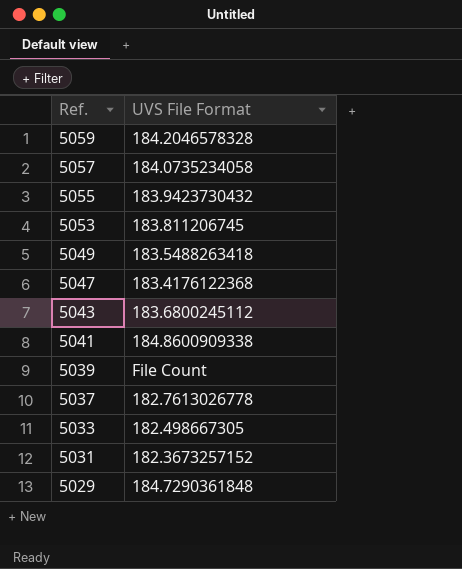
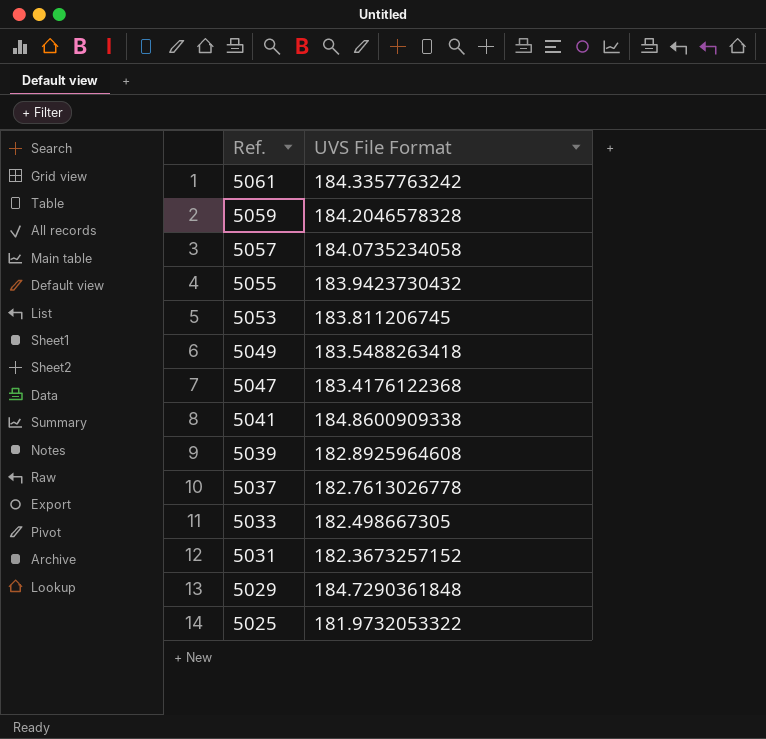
row 5043: 183.6800245112 -> none
row 5061: none -> 184.3357763242
5039 | UVS File Format: File Count -> 182.8925964608
row 5025: none -> 181.9732053322

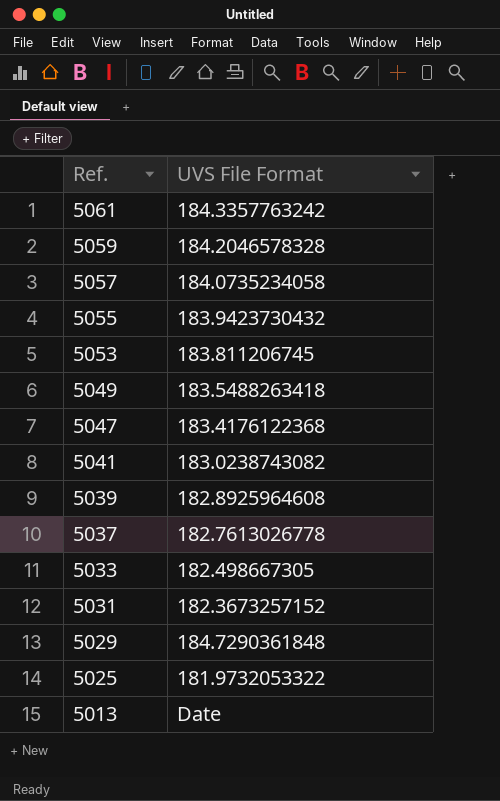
5041 | UVS File Format: 184.8600909338 -> 183.0238743082
row 5013: none -> Date

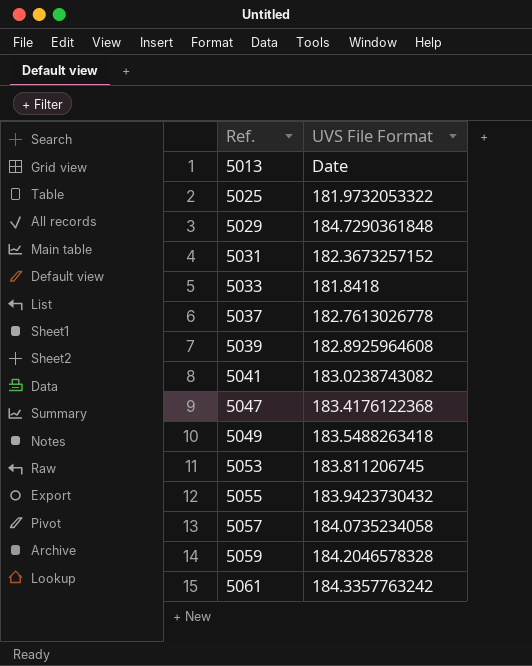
row order: Ref. descending -> Ref. ascending
5033 | UVS File Format: 182.498667305 -> 181.8418

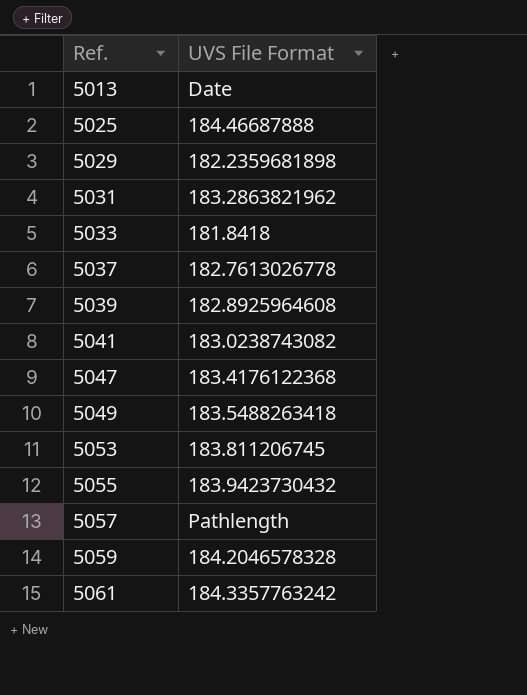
5025 | UVS File Format: 181.9732053322 -> 184.46687888
5029 | UVS File Format: 184.7290361848 -> 182.2359681898
5031 | UVS File Format: 182.3673257152 -> 183.2863821962
5057 | UVS File Format: 184.0735234058 -> Pathlength

